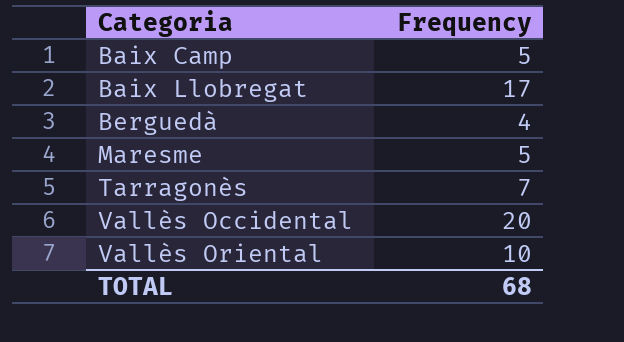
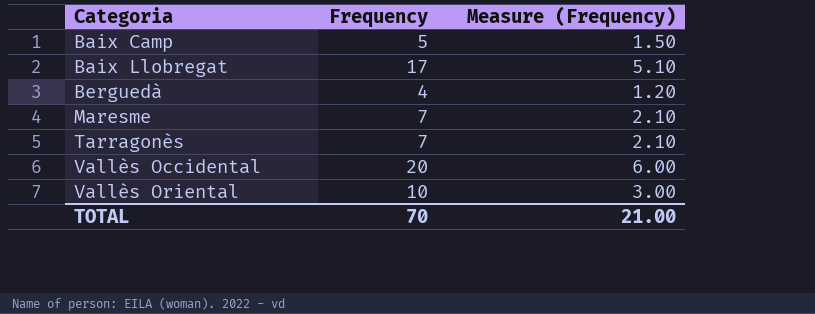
column Measure (Frequency) | formula: none -> [Frequency] * 0.3
Maresme | Frequency: 5 -> 7
TOTAL | Frequency: 68 -> 70

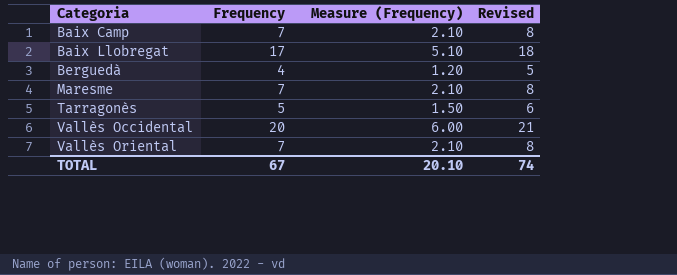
column Revised | formula: none -> [Frequency] + 1
Baix Camp | Frequency: 5 -> 7
Baix Camp | Measure (Frequency): 1.50 -> 2.10
Tarragonès | Frequency: 7 -> 5
Tarragonès | Measure (Frequency): 2.10 -> 1.50
Vallès Oriental | Frequency: 10 -> 7
Vallès Oriental | Measure (Frequency): 3.00 -> 2.10
TOTAL | Frequency: 70 -> 67
TOTAL | Measure (Frequency): 21.00 -> 20.10

